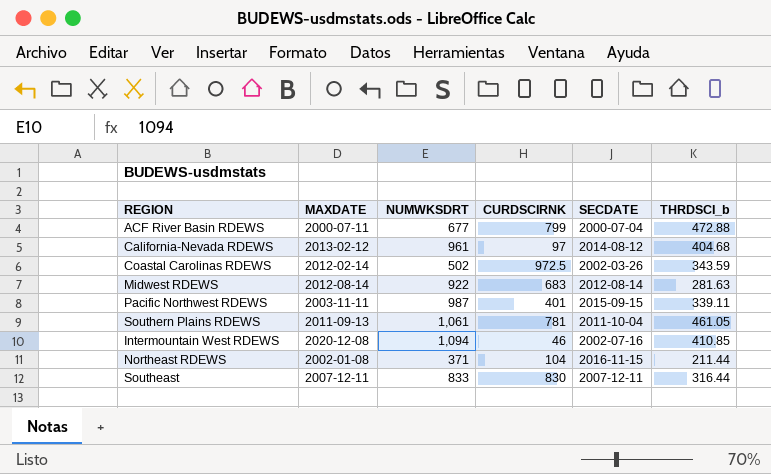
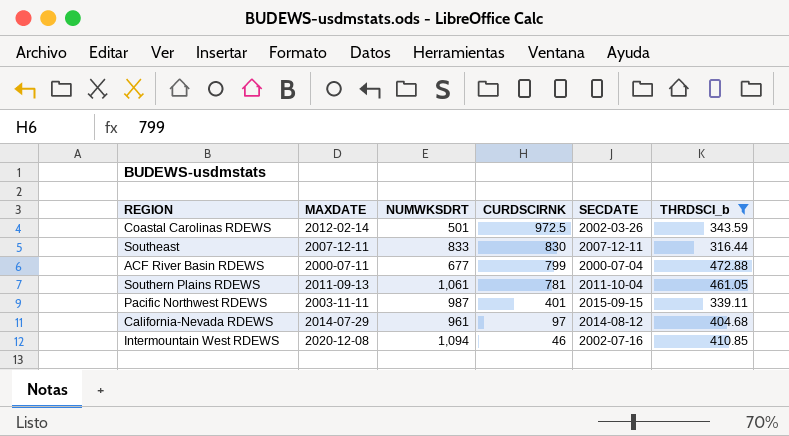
filter: none -> THRDSCI_b >= 316.44
row order: none -> CURDSCIRNK descending
Coastal Carolinas RDEWS | NUMWKSDRT: 502 -> 501
California-Nevada RDEWS | MAXDATE: 2013-02-12 -> 2014-07-29

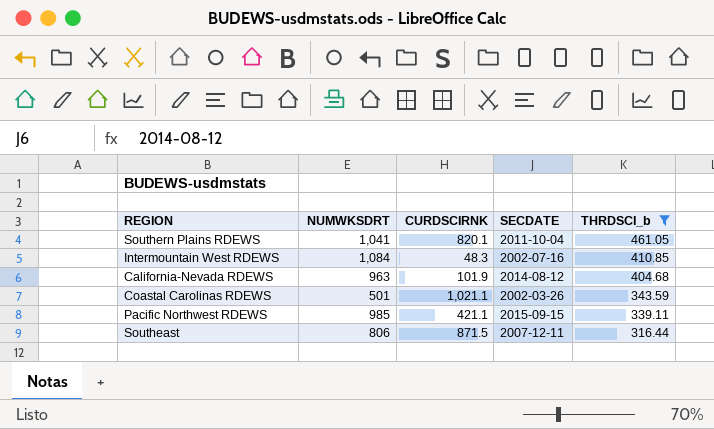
row order: CURDSCIRNK descending -> THRDSCI_b descending
column MAXDATE | position: 2 -> none
row ACF River Basin RDEWS: 2000-07-11 | 677 | 799 | 2000-07-04 | 472.88 -> none
Southern Plains RDEWS | NUMWKSDRT: 1,061 -> 1,041
Southern Plains RDEWS | CURDSCIRNK: 781 -> 820.1
Intermountain West RDEWS | NUMWKSDRT: 1,094 -> 1,084
Intermountain West RDEWS | CURDSCIRNK: 46 -> 48.3
California-Nevada RDEWS | NUMWKSDRT: 961 -> 963
California-Nevada RDEWS | CURDSCIRNK: 97 -> 101.9
Coastal Carolinas RDEWS | CURDSCIRNK: 972.5 -> 1,021.1
Pacific Northwest RDEWS | NUMWKSDRT: 987 -> 985
Pacific Northwest RDEWS | CURDSCIRNK: 401 -> 421.1
Southeast | NUMWKSDRT: 833 -> 806
Southeast | CURDSCIRNK: 830 -> 871.5

